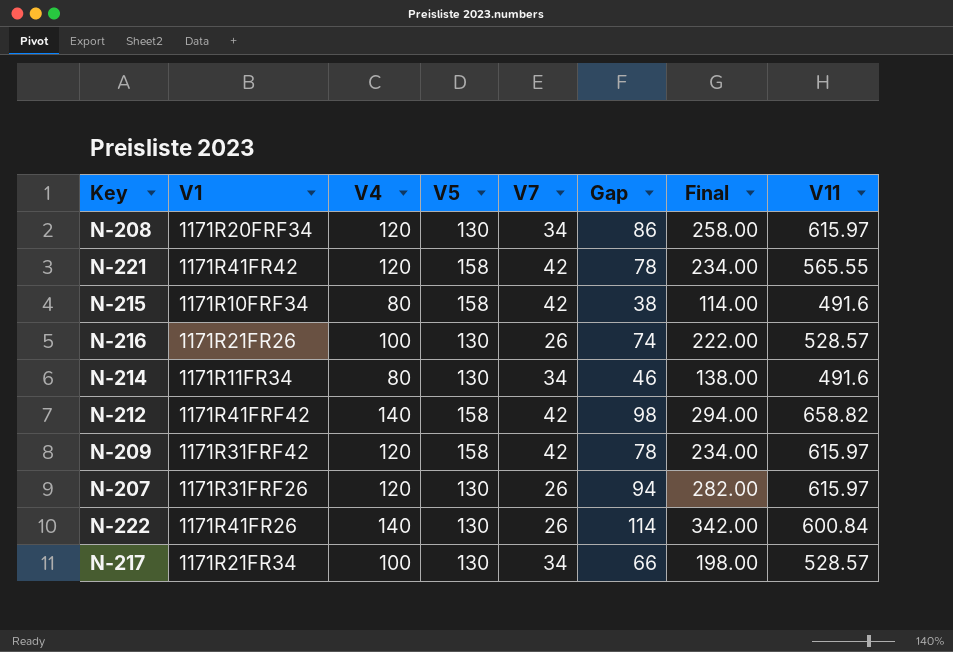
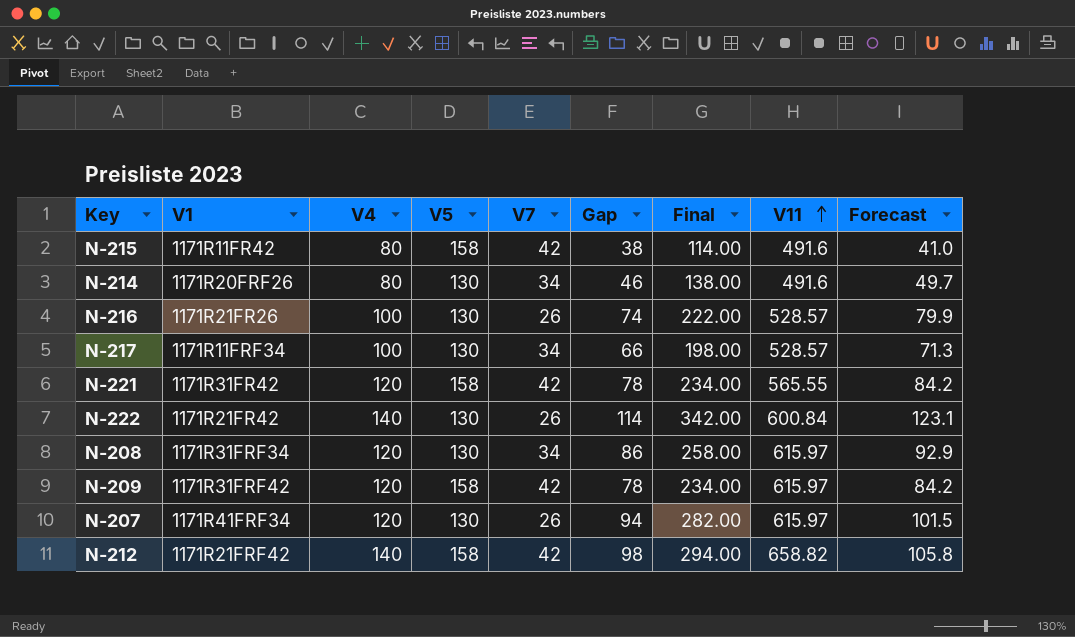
row order: none -> V11 ascending
column Forecast | formula: none -> [Gap] * 1.08
N-215 | V1: 1171R10FRF34 -> 1171R11FR42
N-214 | V1: 1171R11FR34 -> 1171R20FRF26
N-217 | V1: 1171R21FR34 -> 1171R11FRF34
N-221 | V1: 1171R41FR42 -> 1171R31FR42
N-222 | V1: 1171R41FR26 -> 1171R21FR42
N-208 | V1: 1171R20FRF34 -> 1171R31FRF34
N-207 | V1: 1171R31FRF26 -> 1171R41FRF34
N-212 | V1: 1171R41FRF42 -> 1171R21FRF42

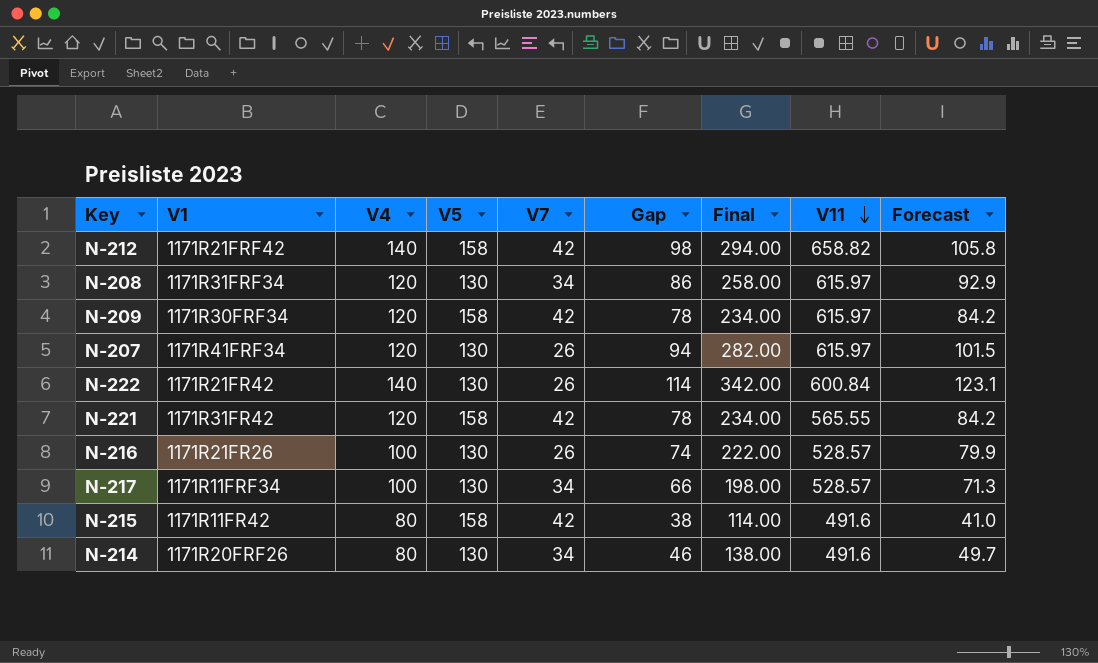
row order: V11 ascending -> V11 descending
N-209 | V1: 1171R31FRF42 -> 1171R30FRF34

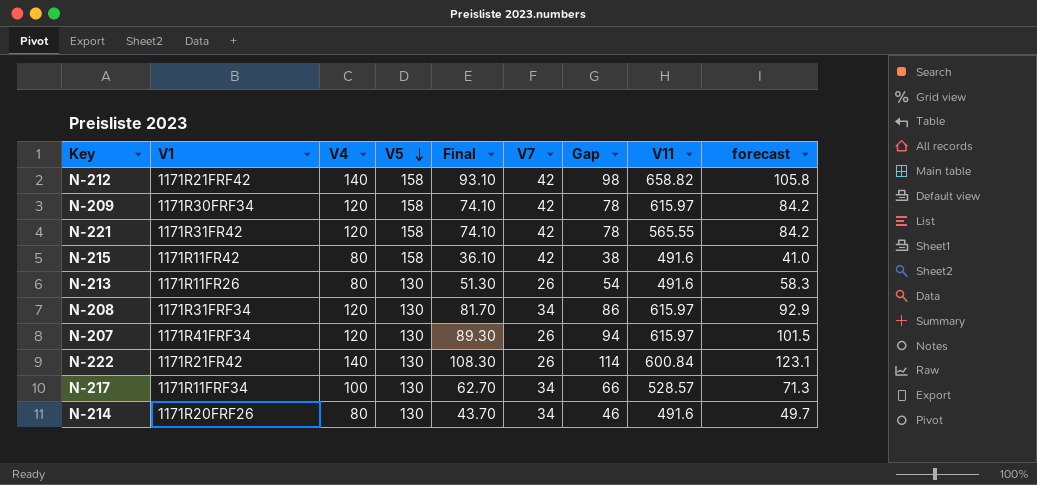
row order: V11 descending -> V5 descending
column Final | formula: [Gap] * 3 -> [Gap] * 0.95
column Final | position: 7 -> 5
column name: Forecast -> forecast
row N-216: 1171R21FR26 | 100 | 130 | 26 | 74 | 222.00 | 528.57 | 79.9 -> none
row N-213: none -> 1171R11FR26 | 80 | 130 | 51.30 | 26 | 54 | 491.6 | 58.3

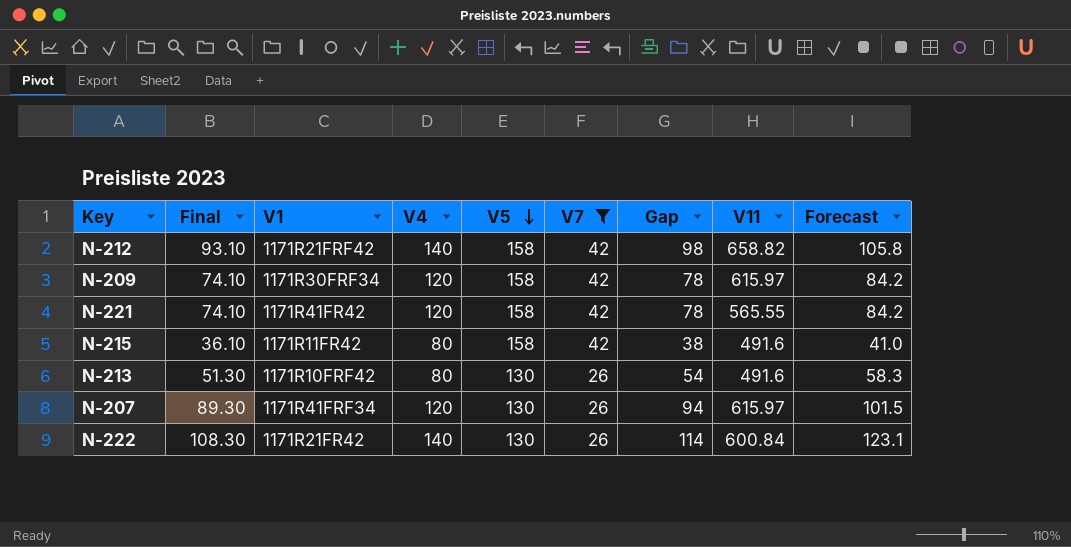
filter: none -> V7 != 34
column Final | position: 5 -> 2
column name: forecast -> Forecast
N-221 | V1: 1171R31FR42 -> 1171R41FR42
N-213 | V1: 1171R11FR26 -> 1171R10FRF42

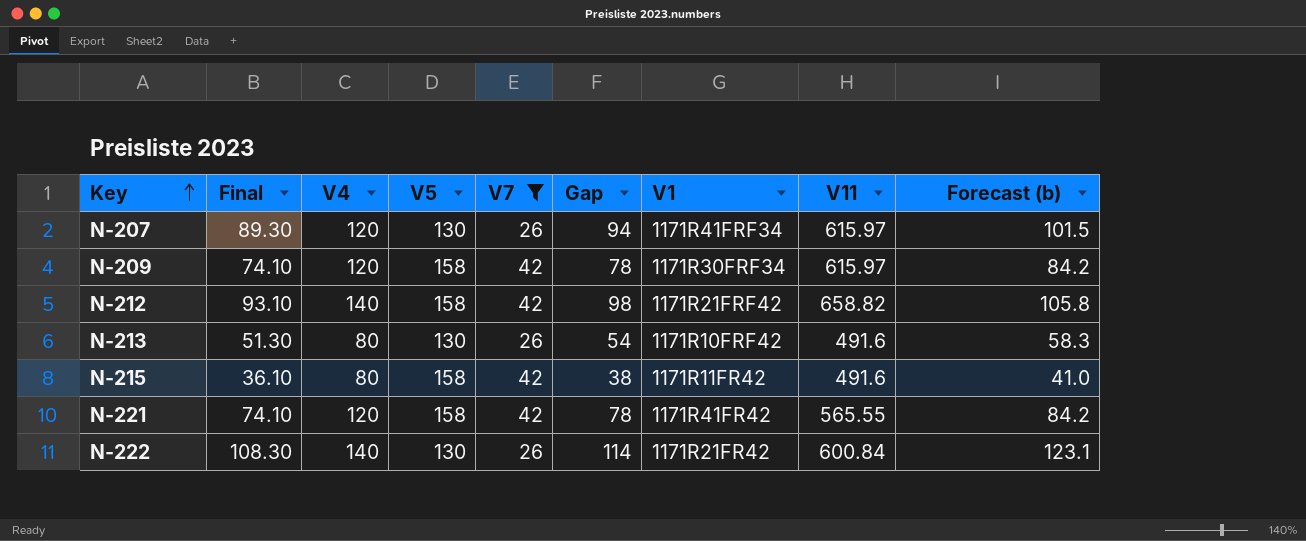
row order: V5 descending -> Key ascending
column V1 | position: 3 -> 7
column name: Forecast -> Forecast (b)

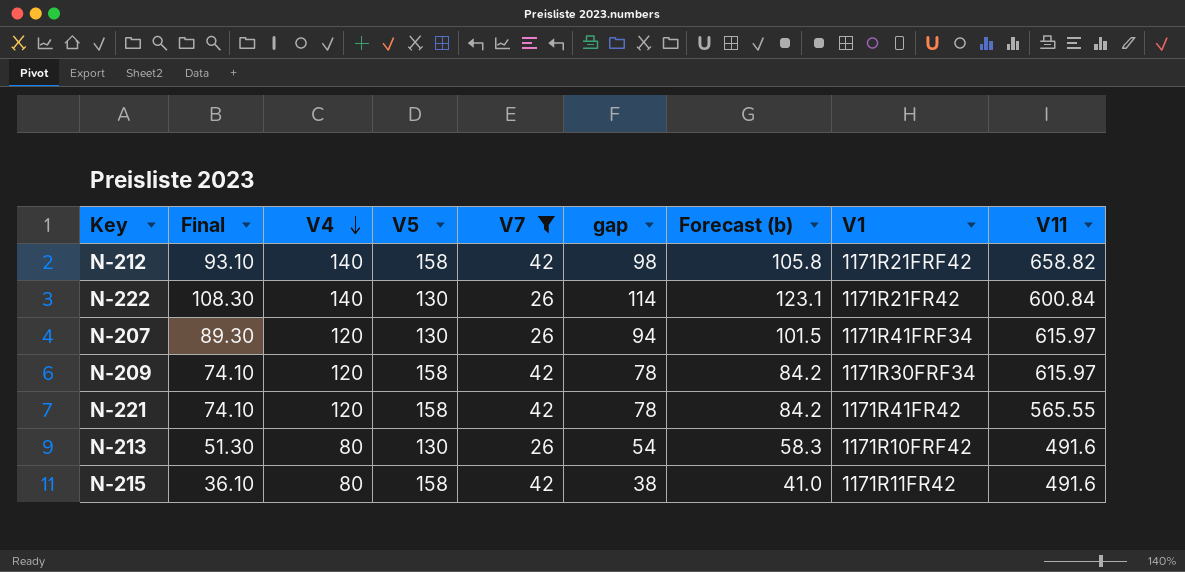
row order: Key ascending -> V4 descending
column name: Gap -> gap
column Forecast (b) | position: 9 -> 7

